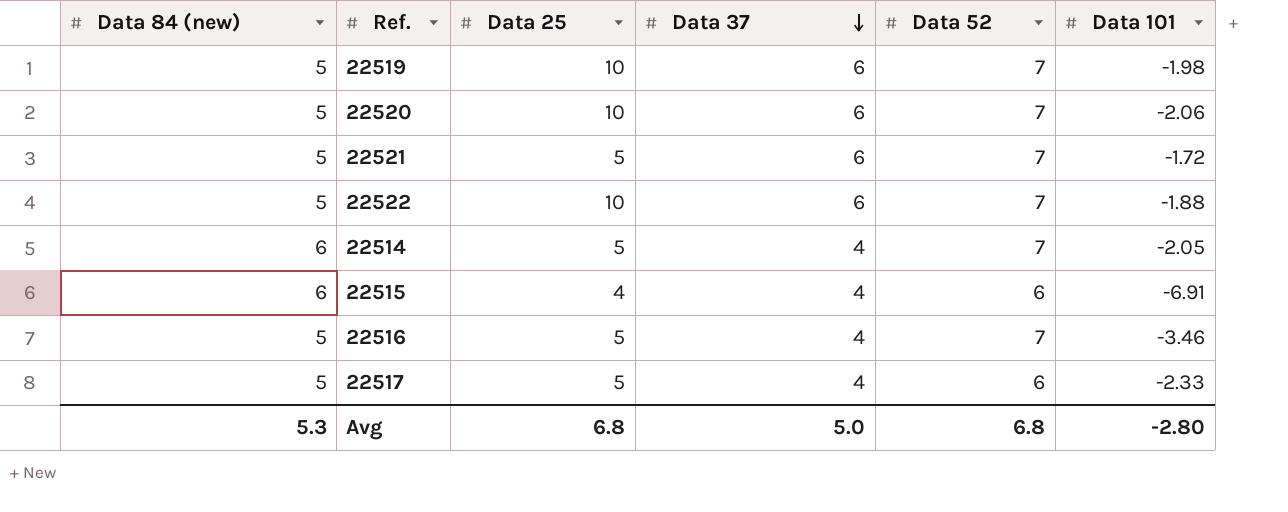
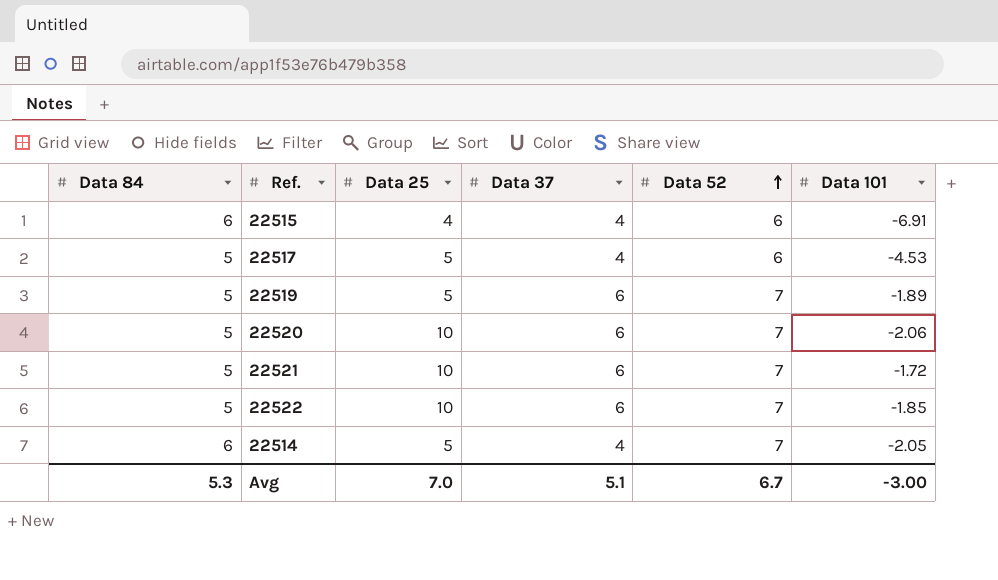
row order: Data 37 descending -> Data 52 ascending
column name: Data 84 (new) -> Data 84
row 22516: 5 | 5 | 4 | 7 | -3.46 -> none
22517 | Data 101: -2.33 -> -4.53
22519 | Data 25: 10 -> 5
22519 | Data 101: -1.98 -> -1.89
22521 | Data 25: 5 -> 10
22522 | Data 101: -1.88 -> -1.85
Avg | Data 25: 6.8 -> 7.0
Avg | Data 37: 5.0 -> 5.1
Avg | Data 52: 6.8 -> 6.7
Avg | Data 101: -2.80 -> -3.00

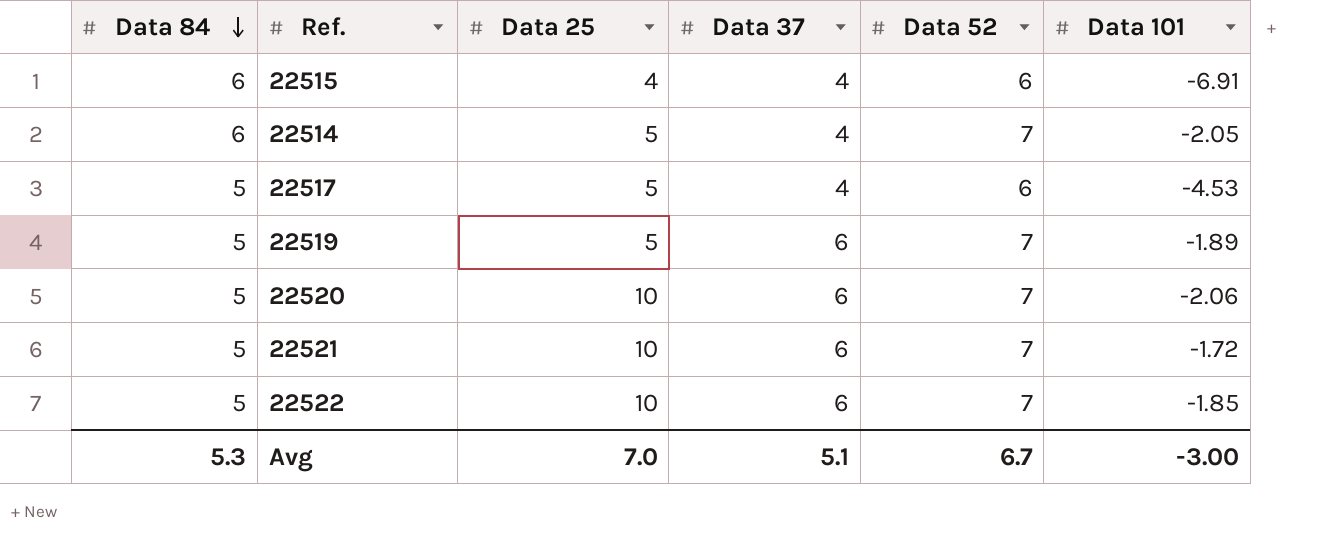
row order: Data 52 ascending -> Data 84 descending

